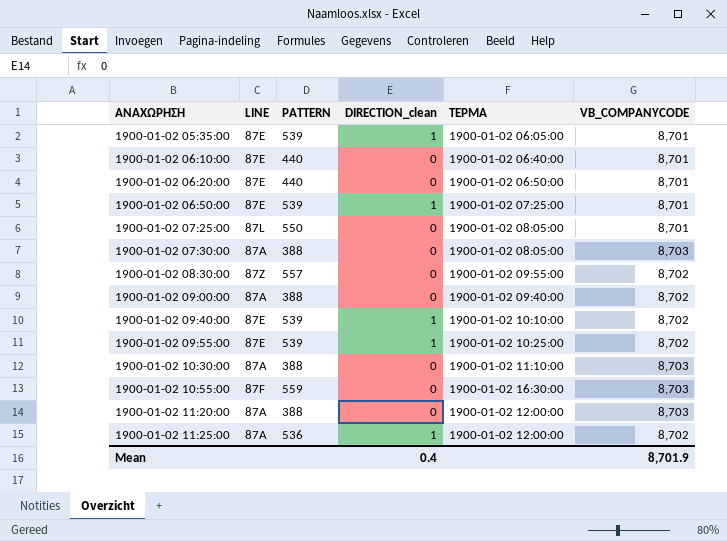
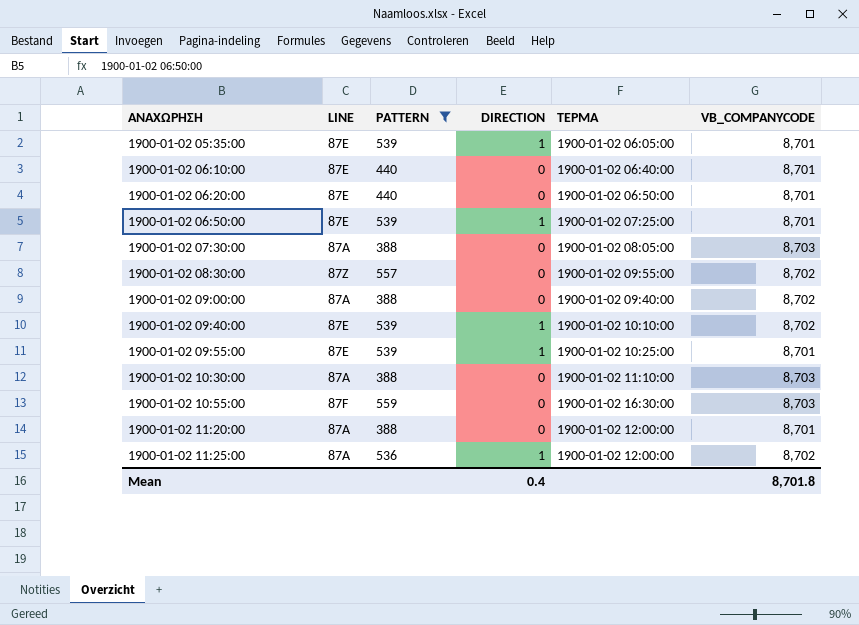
filter: none -> PATTERN != 550
column name: DIRECTION_clean -> DIRECTION
1900-01-02 09:55:00 | VB_COMPANYCODE: 8,702 -> 8,701
1900-01-02 11:20:00 | VB_COMPANYCODE: 8,703 -> 8,701
Mean | VB_COMPANYCODE: 8,701.9 -> 8,701.8

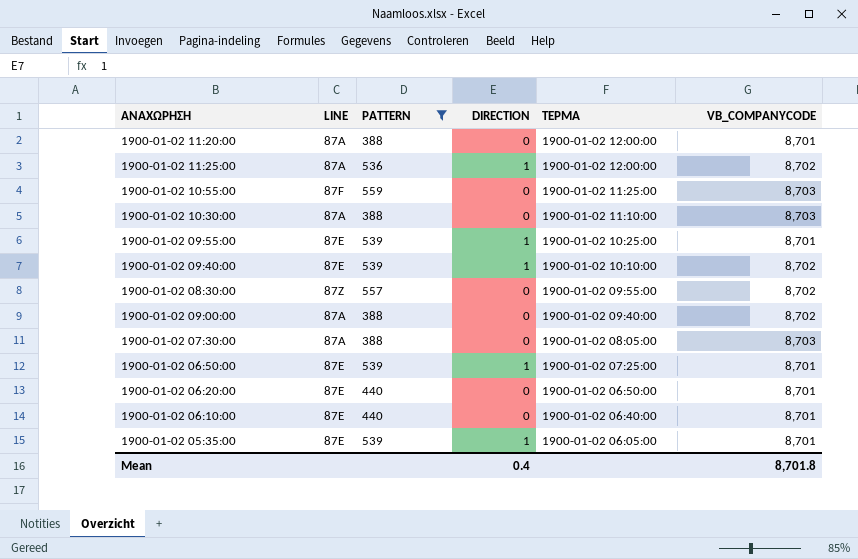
row order: ΑΝΑΧΩΡΗΣΗ ascending -> ΤΕΡΜΑ descending
1900-01-02 10:55:00 | ΤΕΡΜΑ: 1900-01-02 16:30:00 -> 1900-01-02 11:25:00

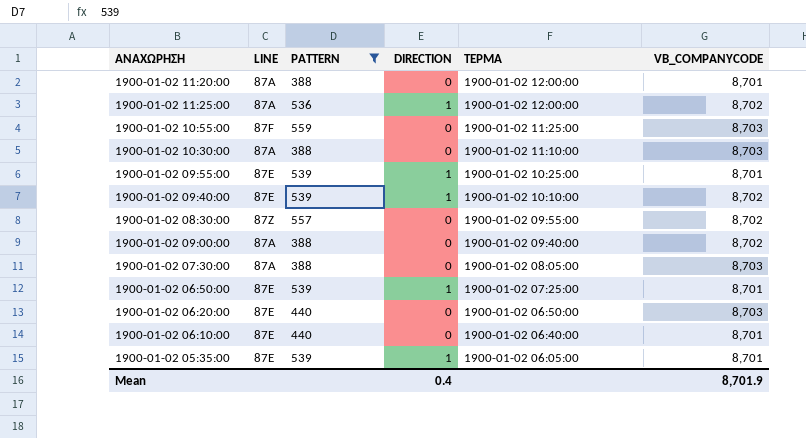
1900-01-02 06:20:00 | VB_COMPANYCODE: 8,701 -> 8,703
Mean | VB_COMPANYCODE: 8,701.8 -> 8,701.9

